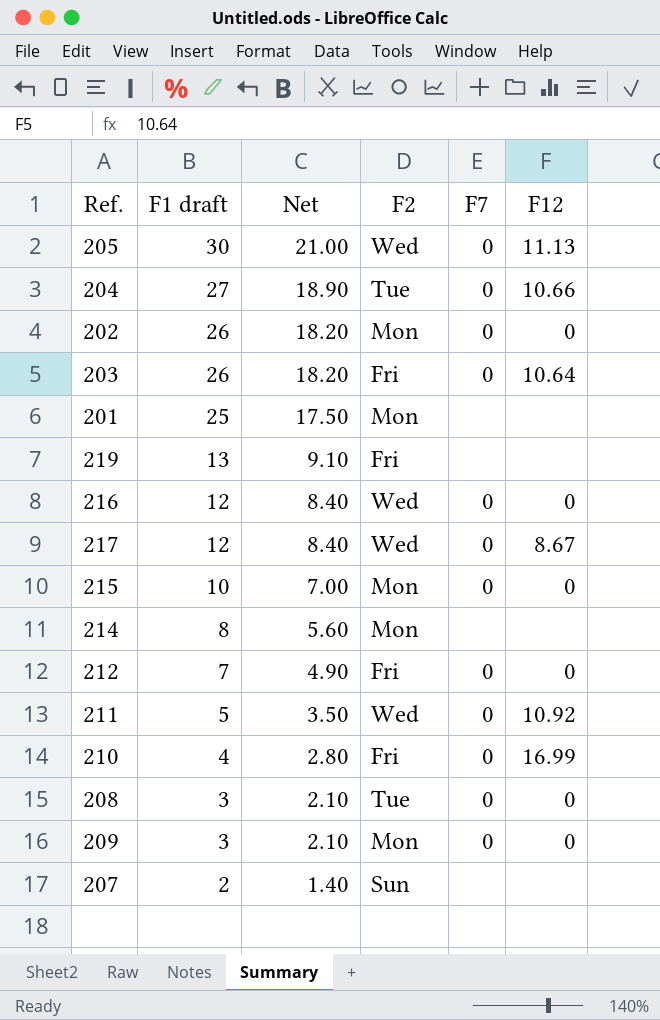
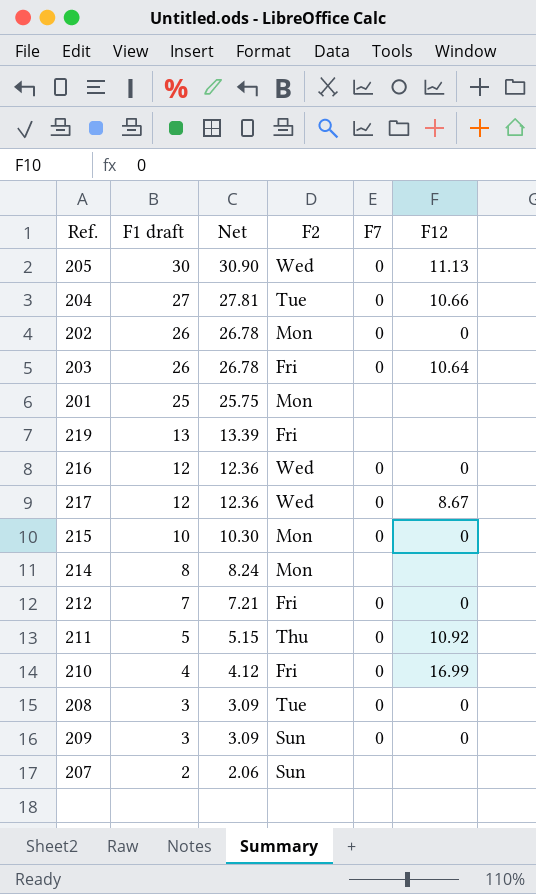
column Net | formula: [F1 draft] * 0.7 -> [F1 draft] * 1.03
211 | F2: Wed -> Thu
209 | F2: Mon -> Sun

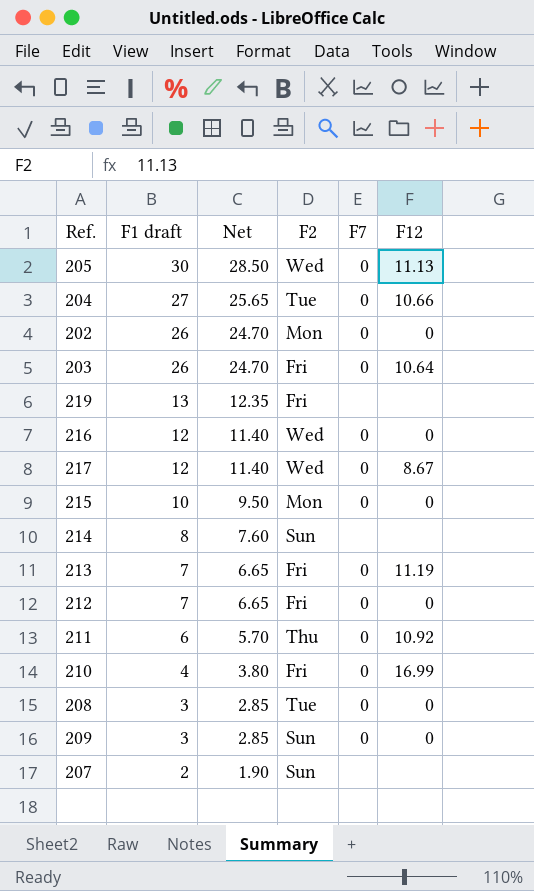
column Net | formula: [F1 draft] * 1.03 -> [F1 draft] * 0.95
row 201: 25 | 25.75 | Mon | none | none -> none
214 | F2: Mon -> Sun
row 213: none -> 7 | 6.65 | Fri | 0 | 11.19
211 | F1 draft: 5 -> 6

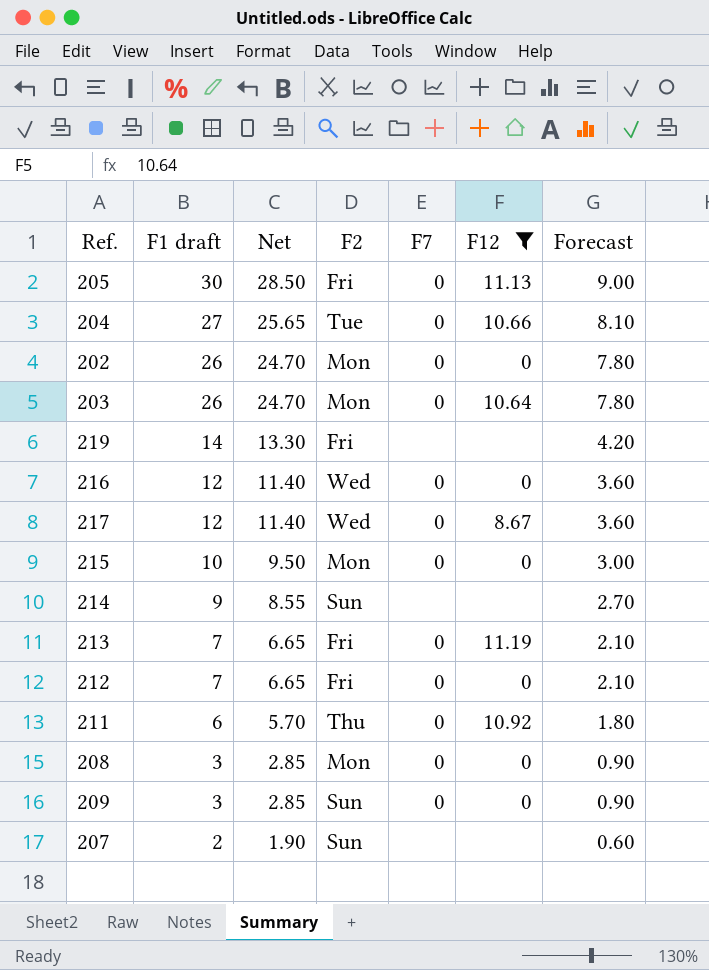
filter: none -> F12 != 16.99
column Forecast | formula: none -> [F1 draft] * 0.3
205 | F2: Wed -> Fri
203 | F2: Fri -> Mon
219 | F1 draft: 13 -> 14
219 | Net: 12.35 -> 13.30
214 | F1 draft: 8 -> 9
214 | Net: 7.60 -> 8.55
208 | F2: Tue -> Mon

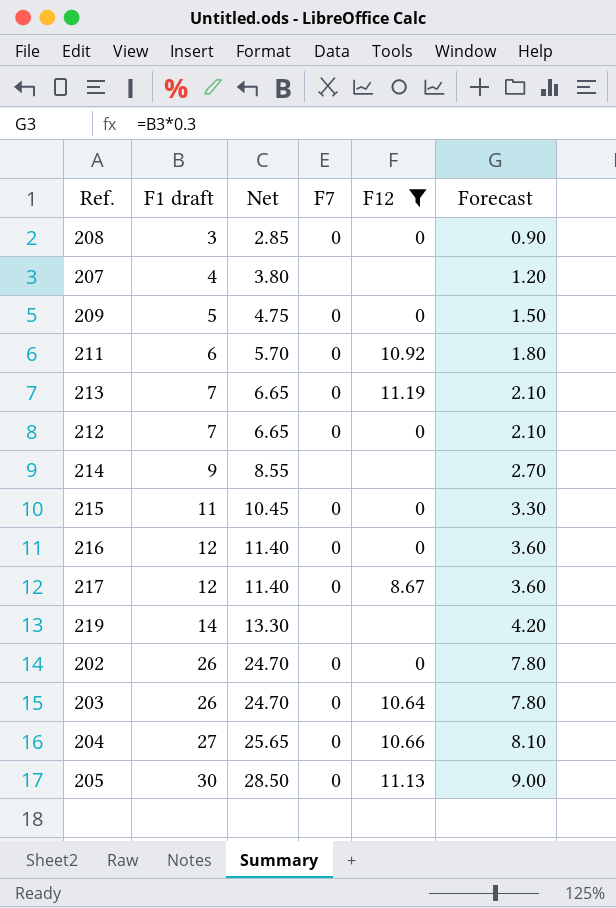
row order: F1 draft descending -> F1 draft ascending
column F2 | position: 4 -> none
207 | F1 draft: 2 -> 4
207 | Net: 1.90 -> 3.80
207 | Forecast: 0.60 -> 1.20
209 | F1 draft: 3 -> 5
209 | Net: 2.85 -> 4.75
209 | Forecast: 0.90 -> 1.50
215 | F1 draft: 10 -> 11
215 | Net: 9.50 -> 10.45
215 | Forecast: 3.00 -> 3.30

